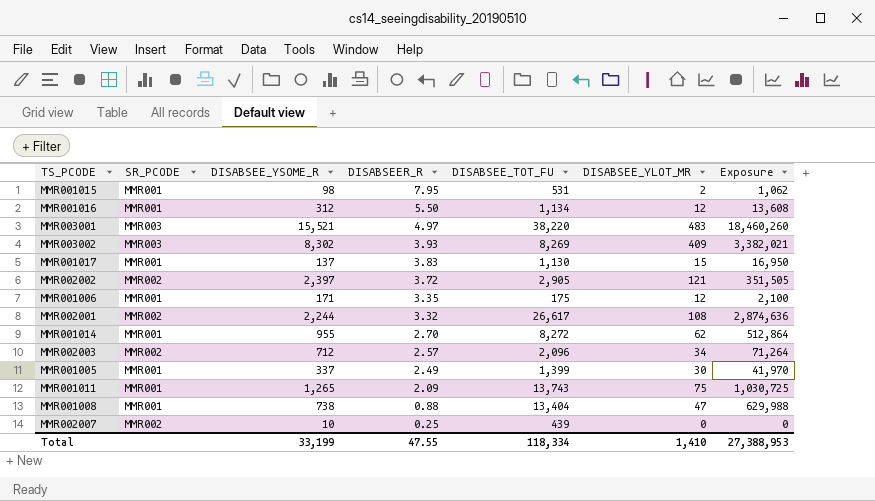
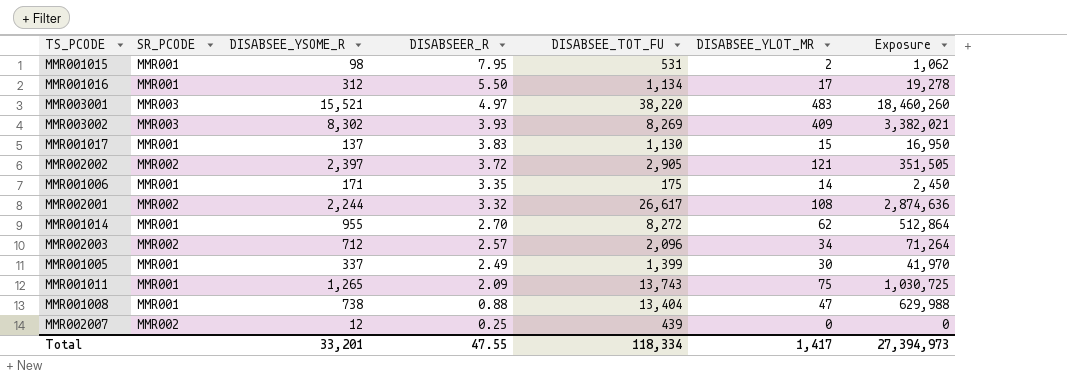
MMR001016 | DISABSEE_YLOT_MR: 12 -> 17
MMR001016 | Exposure: 13,608 -> 19,278
MMR001006 | DISABSEE_YLOT_MR: 12 -> 14
MMR001006 | Exposure: 2,100 -> 2,450
MMR002007 | DISABSEE_YSOME_R: 10 -> 12
Total | DISABSEE_YSOME_R: 33,199 -> 33,201
Total | DISABSEE_YLOT_MR: 1,410 -> 1,417
Total | Exposure: 27,388,953 -> 27,394,973

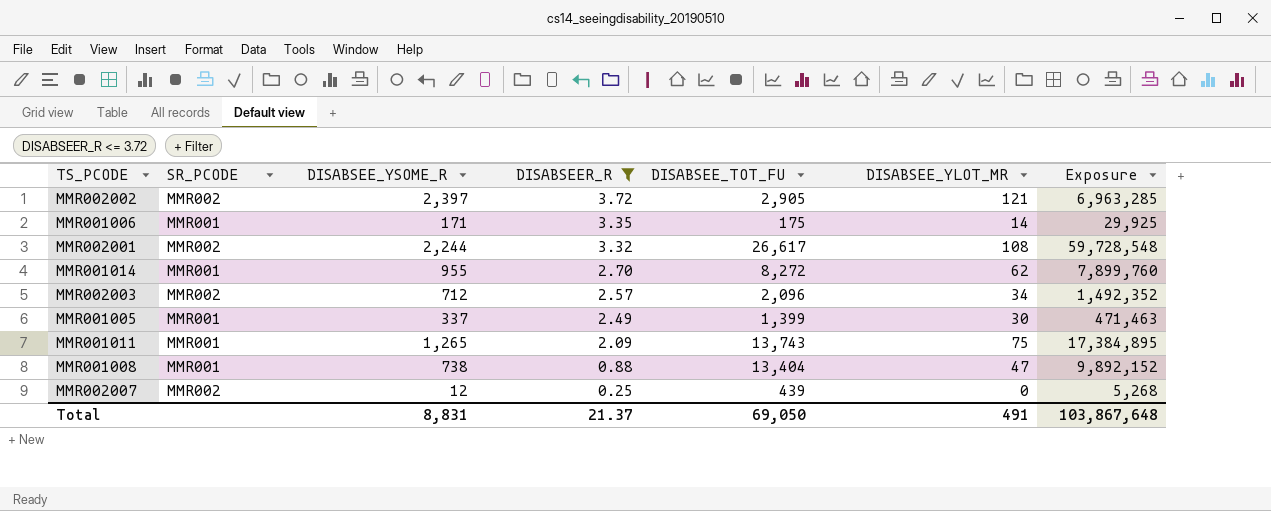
filter: none -> DISABSEER_R <= 3.72
column Exposure | formula: [DISABSEE_TOT_FU] * [DISABSEE_YLOT_MR] -> [DISABSEE_YSOME_R] * [DISABSEE_TOT_FU]
Total | DISABSEE_YSOME_R: 33,201 -> 8,831
Total | DISABSEER_R: 47.55 -> 21.37
Total | DISABSEE_TOT_FU: 118,334 -> 69,050
Total | DISABSEE_YLOT_MR: 1,417 -> 491
Total | Exposure: 27,394,973 -> 103,867,648

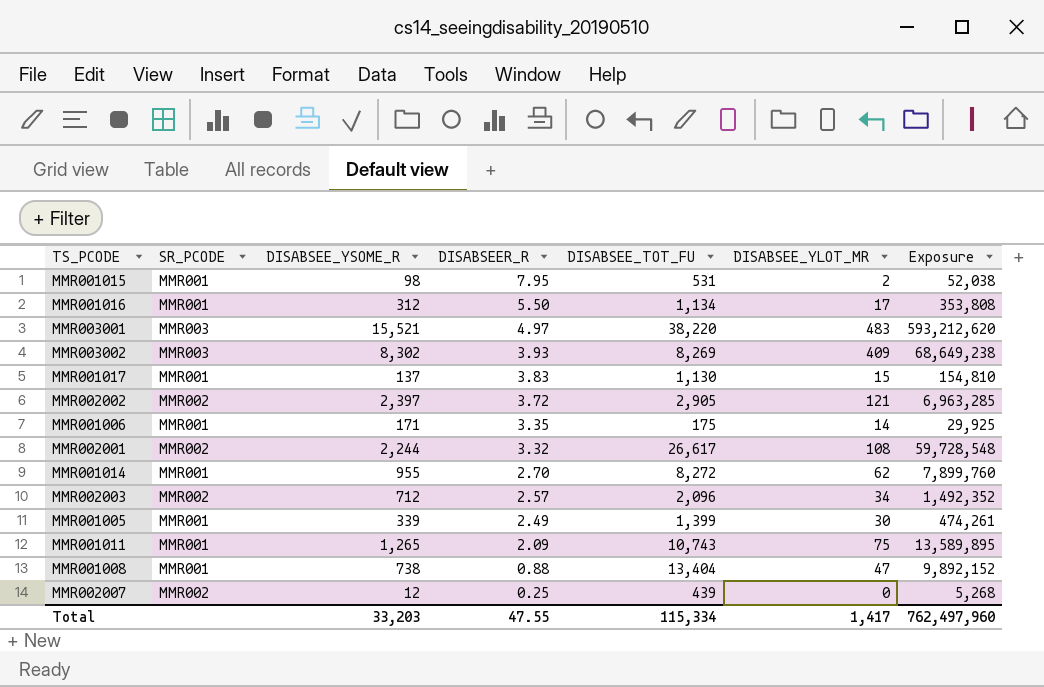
filter: DISABSEER_R <= 3.72 -> none
MMR001005 | DISABSEE_YSOME_R: 337 -> 339
MMR001005 | Exposure: 471,463 -> 474,261
MMR001011 | DISABSEE_TOT_FU: 13,743 -> 10,743
MMR001011 | Exposure: 17,384,895 -> 13,589,895
Total | DISABSEE_YSOME_R: 8,831 -> 33,203
Total | DISABSEER_R: 21.37 -> 47.55
Total | DISABSEE_TOT_FU: 69,050 -> 115,334
Total | DISABSEE_YLOT_MR: 491 -> 1,417
Total | Exposure: 103,867,648 -> 762,497,960

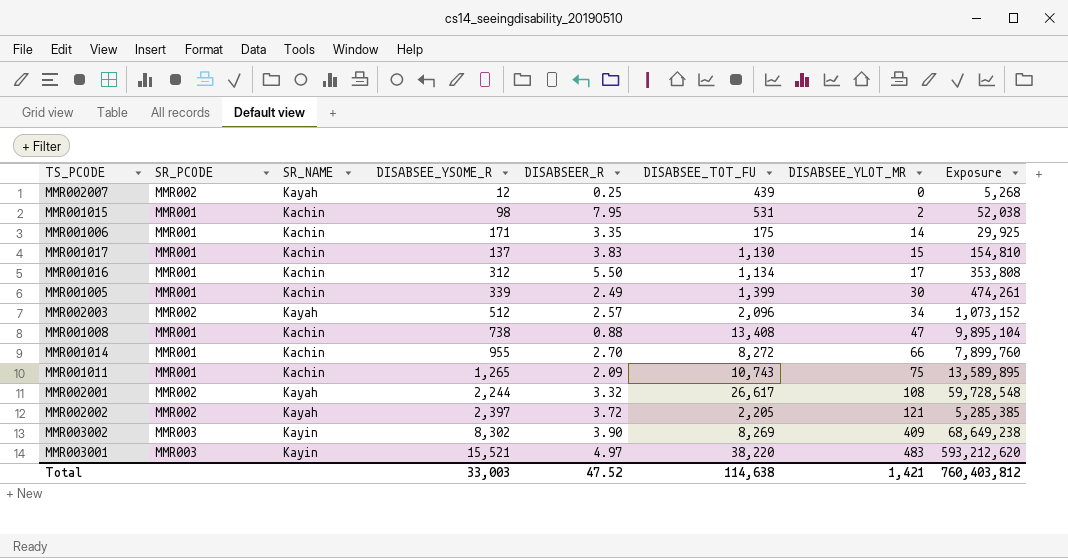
row order: DISABSEER_R descending -> DISABSEE_YLOT_MR ascending
column SR_NAME | position: none -> 3
MMR002003 | DISABSEE_YSOME_R: 712 -> 512
MMR002003 | Exposure: 1,492,352 -> 1,073,152
MMR001008 | DISABSEE_TOT_FU: 13,404 -> 13,408
MMR001008 | Exposure: 9,892,152 -> 9,895,104
MMR001014 | DISABSEE_YLOT_MR: 62 -> 66
MMR002002 | DISABSEE_TOT_FU: 2,905 -> 2,205
MMR002002 | Exposure: 6,963,285 -> 5,285,385
MMR003002 | DISABSEER_R: 3.93 -> 3.90
Total | DISABSEE_YSOME_R: 33,203 -> 33,003
Total | DISABSEER_R: 47.55 -> 47.52
Total | DISABSEE_TOT_FU: 115,334 -> 114,638
Total | DISABSEE_YLOT_MR: 1,417 -> 1,421
Total | Exposure: 762,497,960 -> 760,403,812

